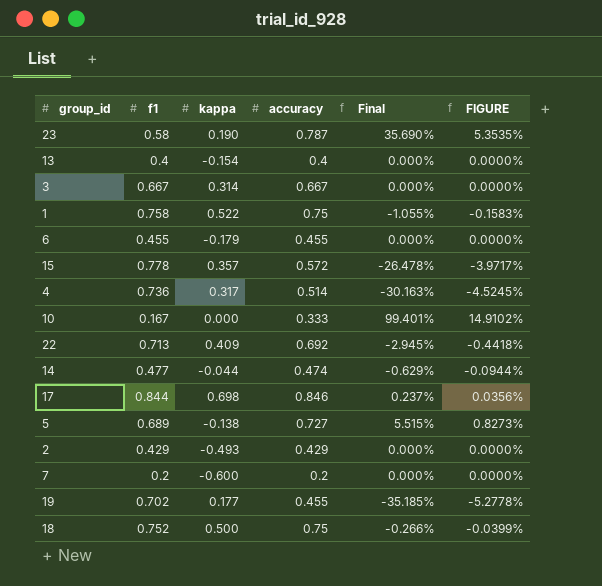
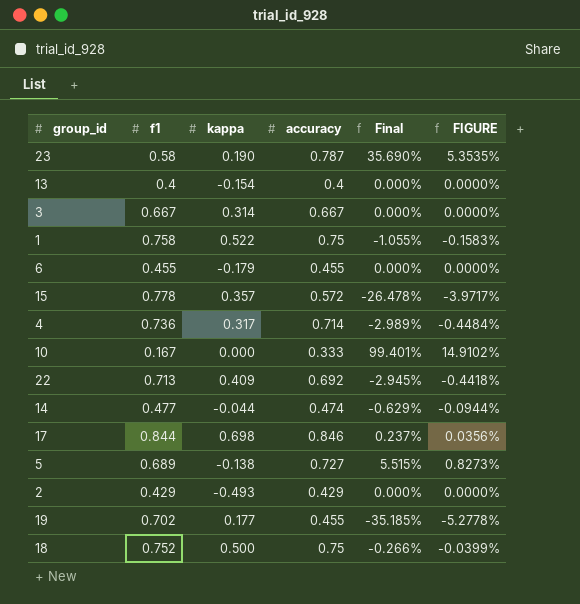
row 7: 0.2 | -0.600 | 0.2 | 0.000% | 0.0000% -> none
4 | accuracy: 0.514 -> 0.714
4 | Final: -30.163% -> -2.989%
4 | FIGURE: -4.5245% -> -0.4484%

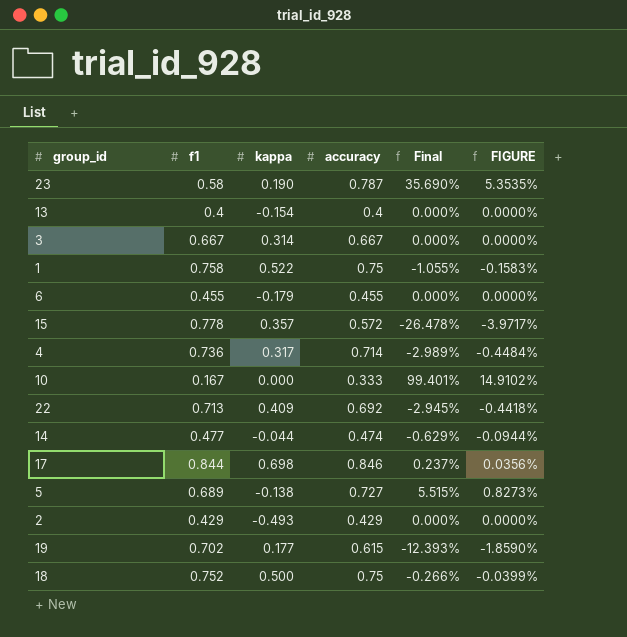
19 | accuracy: 0.455 -> 0.615
19 | Final: -35.185% -> -12.393%
19 | FIGURE: -5.2778% -> -1.8590%

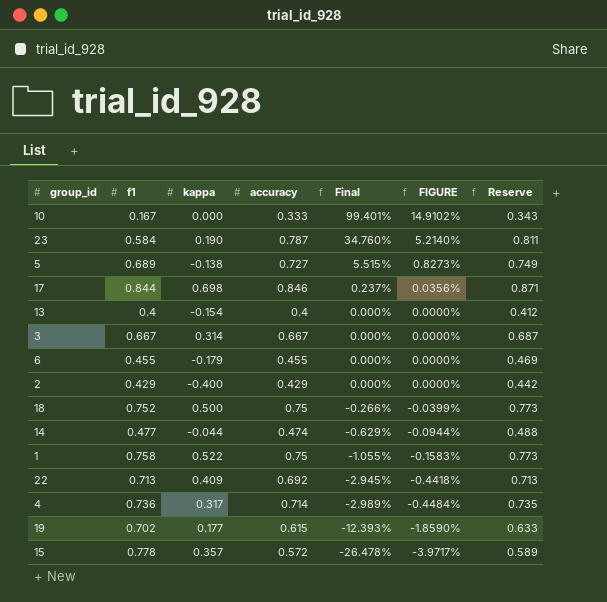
row order: none -> Final descending
column Reserve | formula: none -> [accuracy] * 1.03
23 | f1: 0.58 -> 0.584
23 | Final: 35.690% -> 34.760%
23 | FIGURE: 5.3535% -> 5.2140%
2 | kappa: -0.493 -> -0.400

